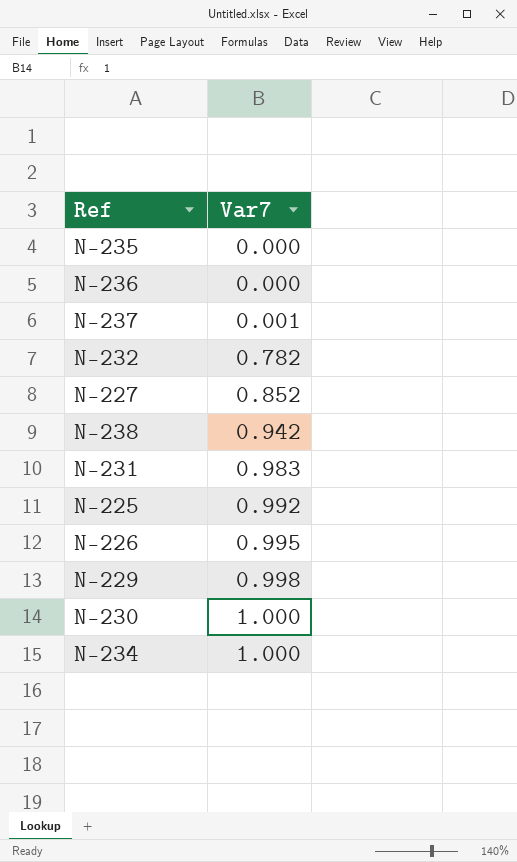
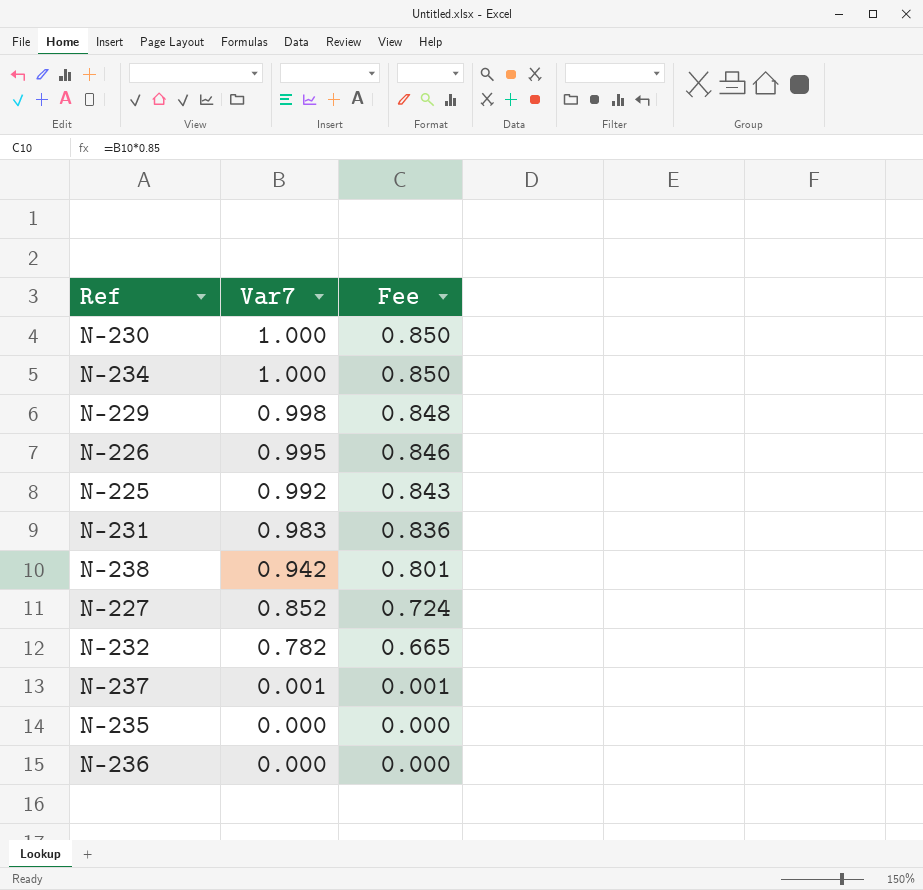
row order: Var7 ascending -> Var7 descending
column Fee | formula: none -> [Var7] * 0.85

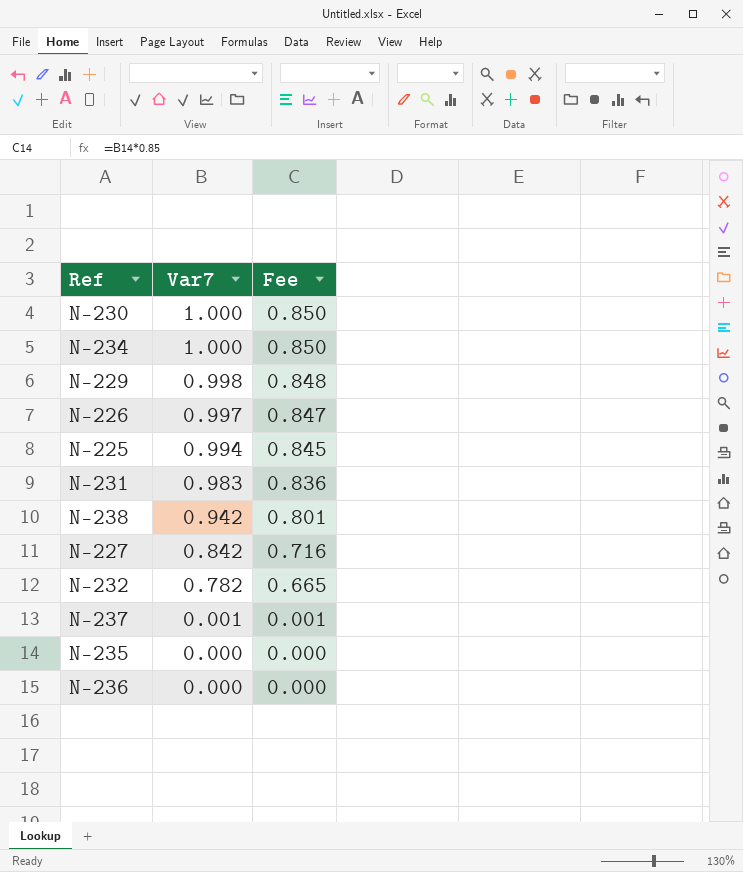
N-226 | Var7: 0.995 -> 0.997
N-226 | Fee: 0.846 -> 0.847
N-225 | Var7: 0.992 -> 0.994
N-225 | Fee: 0.843 -> 0.845
N-227 | Var7: 0.852 -> 0.842
N-227 | Fee: 0.724 -> 0.716

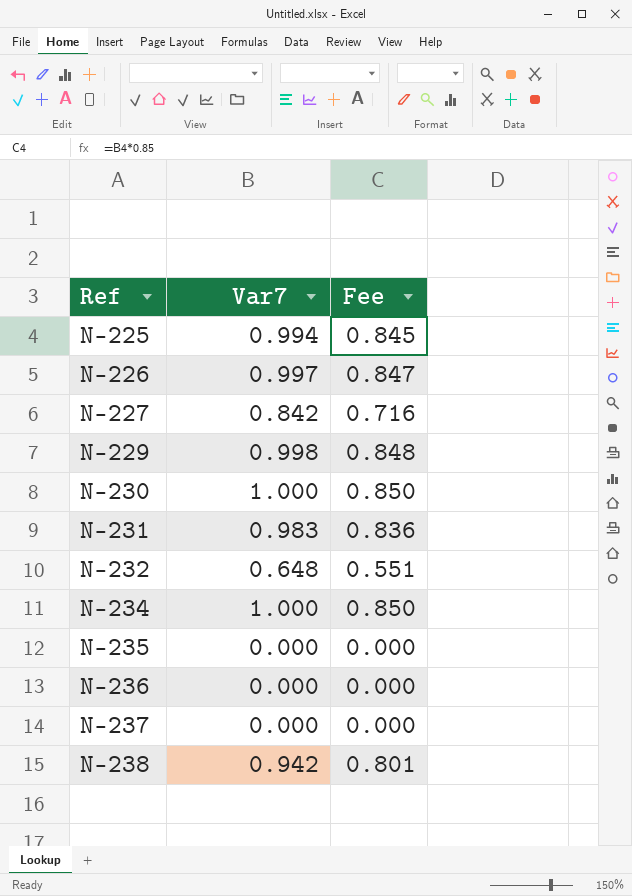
row order: Var7 descending -> Ref ascending
N-232 | Var7: 0.782 -> 0.648
N-232 | Fee: 0.665 -> 0.551
N-237 | Var7: 0.001 -> 0.000
N-237 | Fee: 0.001 -> 0.000

